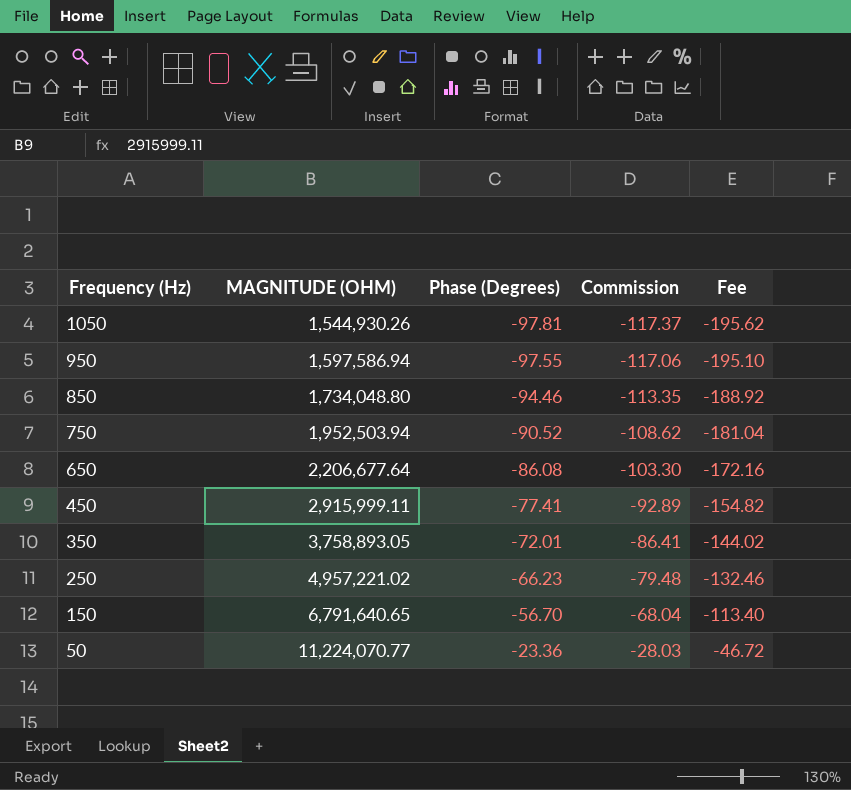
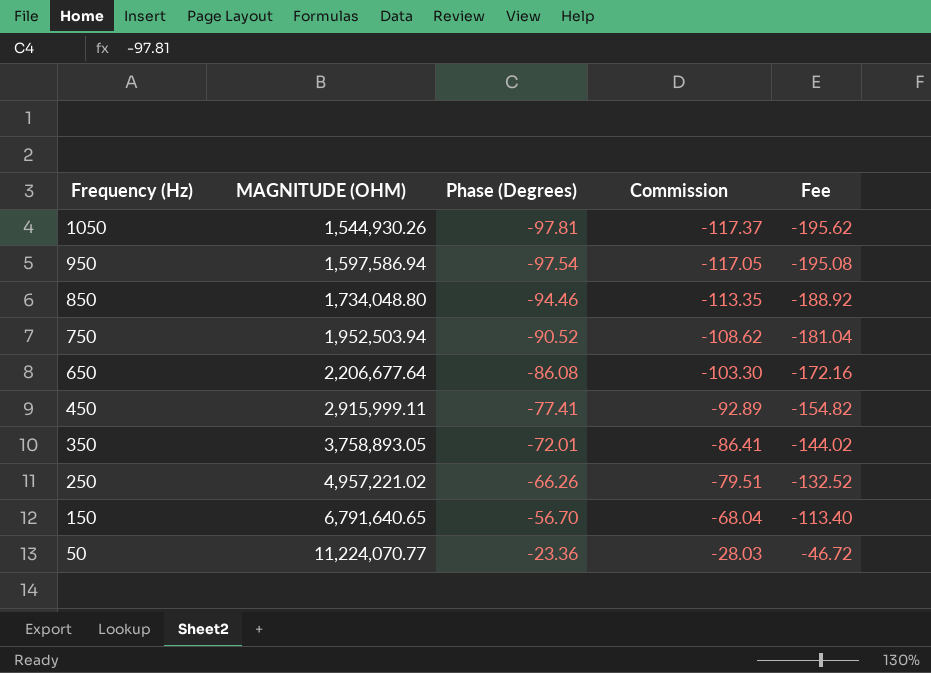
950 | Phase (Degrees): -97.55 -> -97.54
950 | Commission: -117.06 -> -117.05
950 | Fee: -195.10 -> -195.08
250 | Phase (Degrees): -66.23 -> -66.26
250 | Commission: -79.48 -> -79.51
250 | Fee: -132.46 -> -132.52

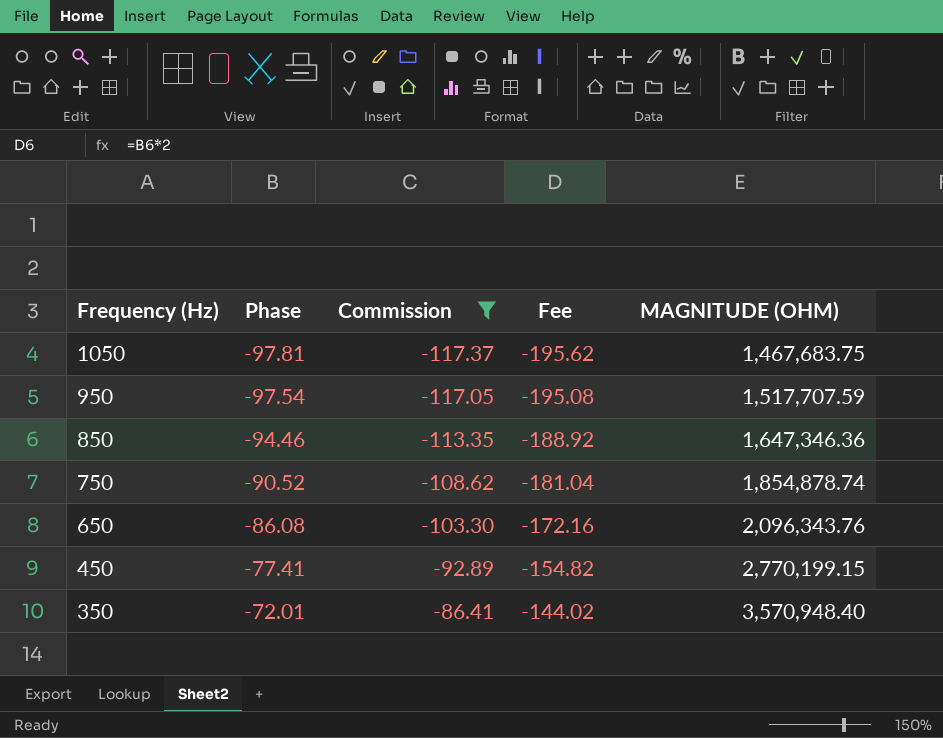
filter: none -> Commission <= -86.41
column name: Phase (Degrees) -> Phase
column MAGNITUDE (OHM) | position: 2 -> 5
1050 | MAGNITUDE (OHM): 1,544,930.26 -> 1,467,683.75
950 | MAGNITUDE (OHM): 1,597,586.94 -> 1,517,707.59
850 | MAGNITUDE (OHM): 1,734,048.80 -> 1,647,346.36
750 | MAGNITUDE (OHM): 1,952,503.94 -> 1,854,878.74
650 | MAGNITUDE (OHM): 2,206,677.64 -> 2,096,343.76
450 | MAGNITUDE (OHM): 2,915,999.11 -> 2,770,199.15
350 | MAGNITUDE (OHM): 3,758,893.05 -> 3,570,948.40

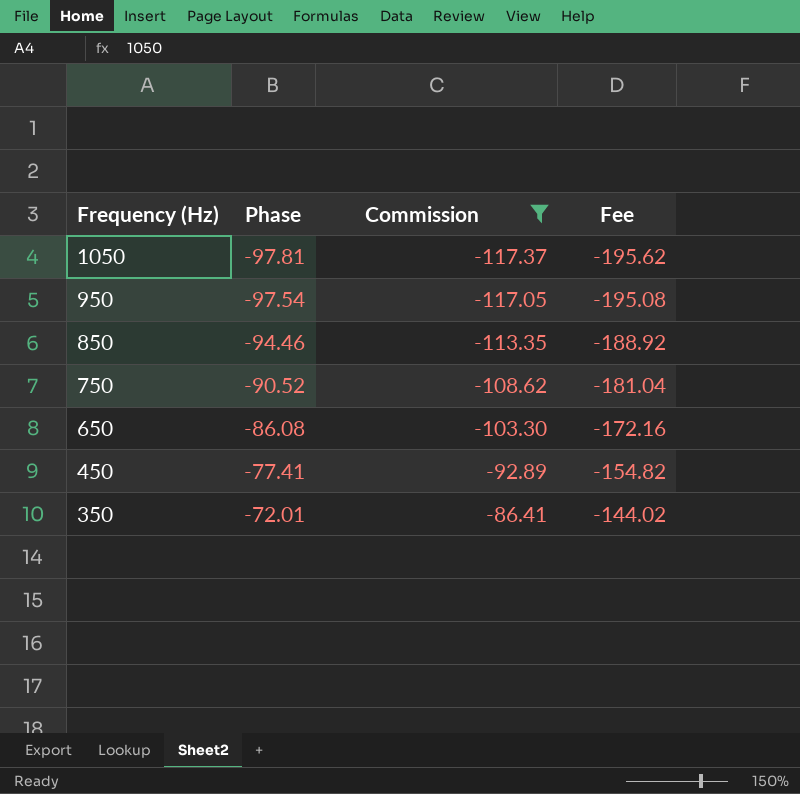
column MAGNITUDE (OHM) | position: 5 -> none

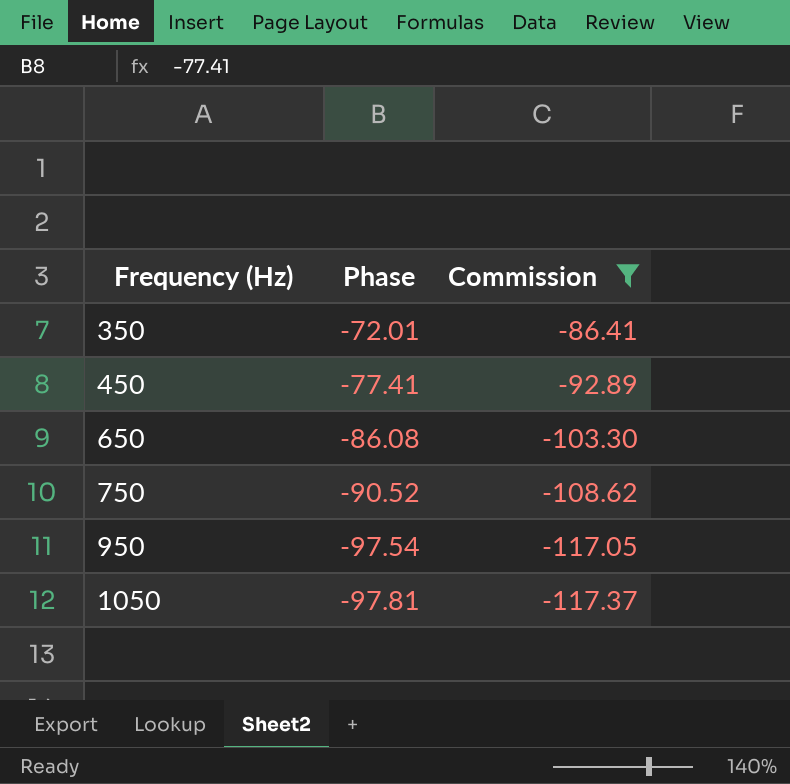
row order: Frequency (Hz) descending -> Frequency (Hz) ascending
column Fee | formula: [Phase] * 2 -> none
row 850: -94.46 | -113.35 | -188.92 -> none

